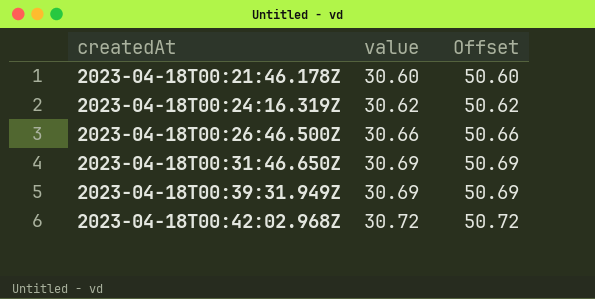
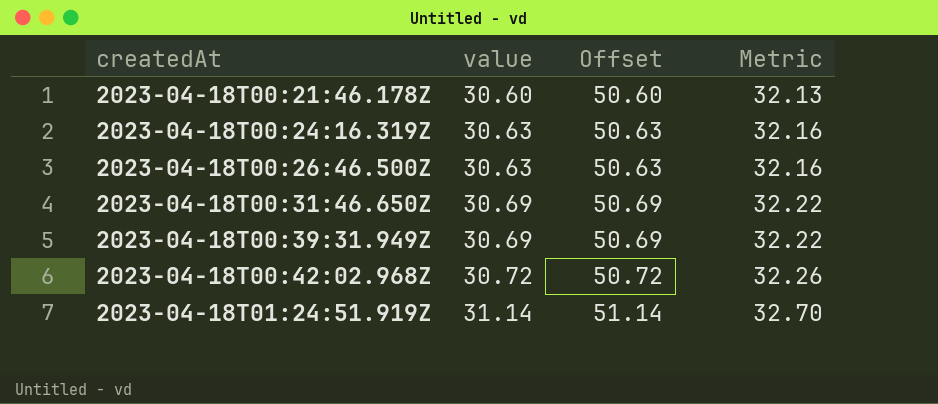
column Metric | formula: none -> [value] * 1.05
2023-04-18T00:24:16.319Z | value: 30.62 -> 30.63
2023-04-18T00:24:16.319Z | Offset: 50.62 -> 50.63
2023-04-18T00:26:46.500Z | value: 30.66 -> 30.63
2023-04-18T00:26:46.500Z | Offset: 50.66 -> 50.63
row 2023-04-18T01:24:51.919Z: none -> 31.14 | 51.14 | 32.70

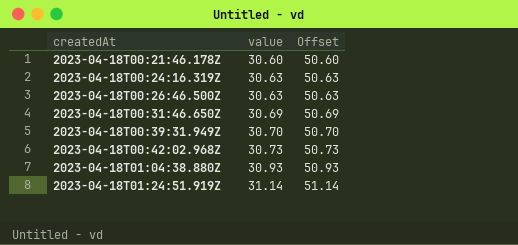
column Metric | formula: [value] * 1.05 -> none
2023-04-18T00:39:31.949Z | value: 30.69 -> 30.70
2023-04-18T00:39:31.949Z | Offset: 50.69 -> 50.70
2023-04-18T00:42:02.968Z | value: 30.72 -> 30.73
2023-04-18T00:42:02.968Z | Offset: 50.72 -> 50.73
row 2023-04-18T01:04:38.880Z: none -> 30.93 | 50.93

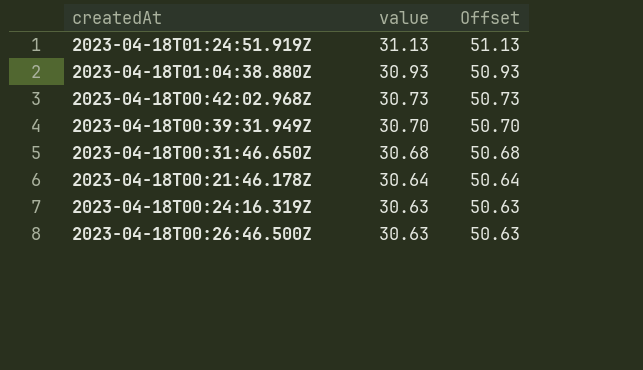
row order: createdAt ascending -> value descending
2023-04-18T01:24:51.919Z | value: 31.14 -> 31.13
2023-04-18T01:24:51.919Z | Offset: 51.14 -> 51.13
2023-04-18T00:31:46.650Z | value: 30.69 -> 30.68
2023-04-18T00:31:46.650Z | Offset: 50.69 -> 50.68
2023-04-18T00:21:46.178Z | value: 30.60 -> 30.64
2023-04-18T00:21:46.178Z | Offset: 50.60 -> 50.64

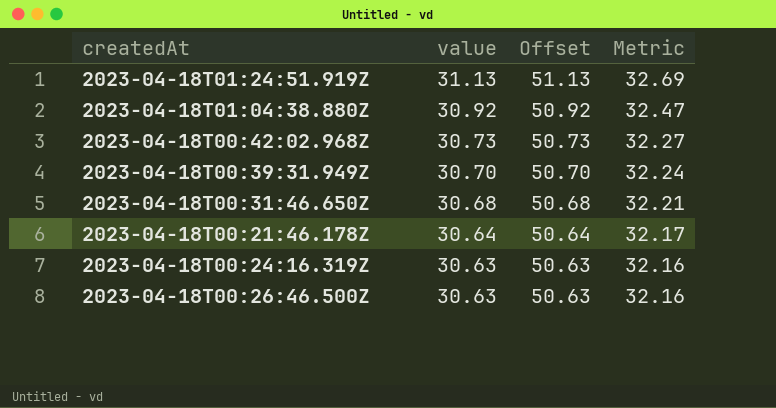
column Metric | formula: none -> [value] * 1.05
2023-04-18T01:04:38.880Z | value: 30.93 -> 30.92
2023-04-18T01:04:38.880Z | Offset: 50.93 -> 50.92

